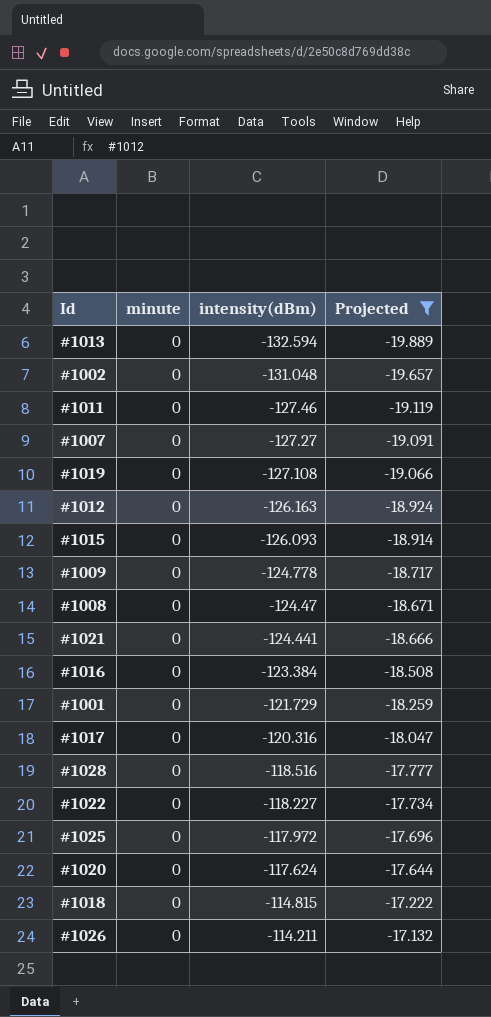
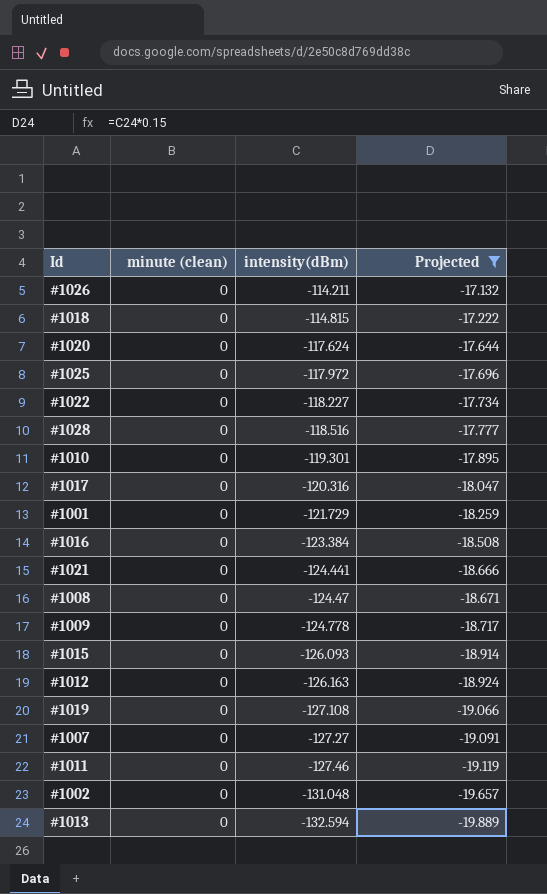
row order: intensity(dBm) ascending -> intensity(dBm) descending
column name: minute -> minute (clean)
row #1010: none -> 0 | -119.301 | -17.895

